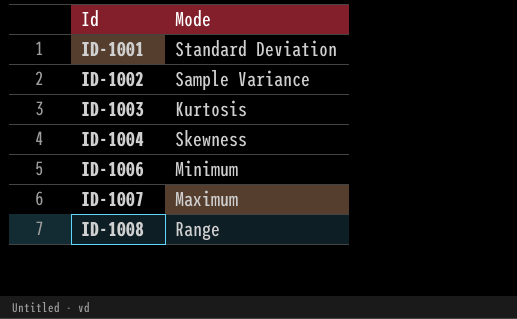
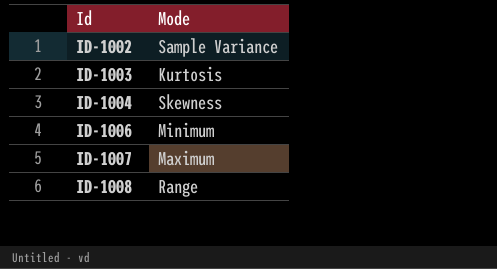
row ID-1001: Standard Deviation -> none

